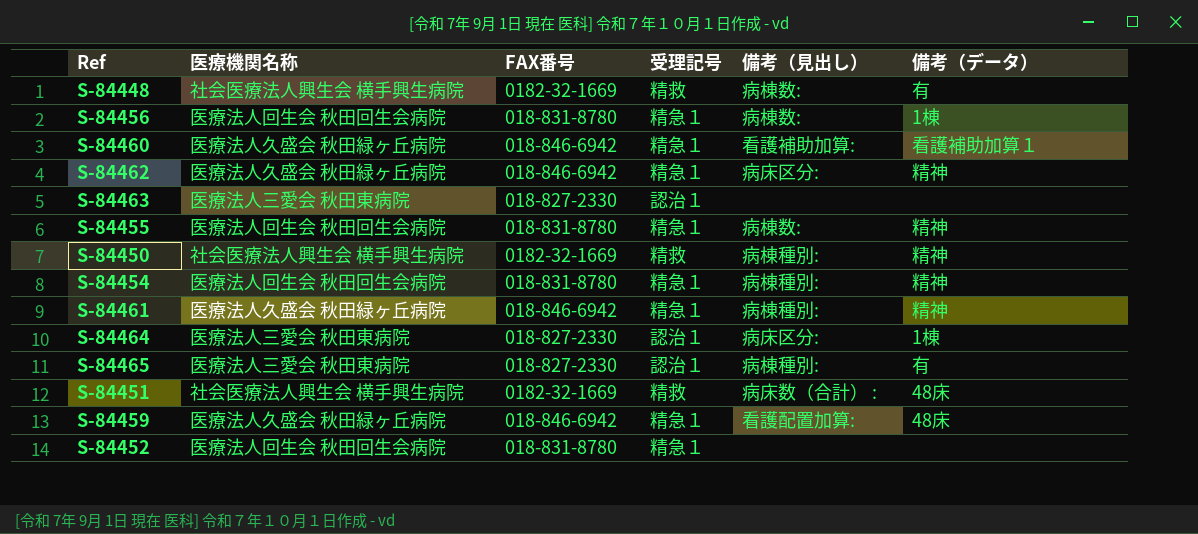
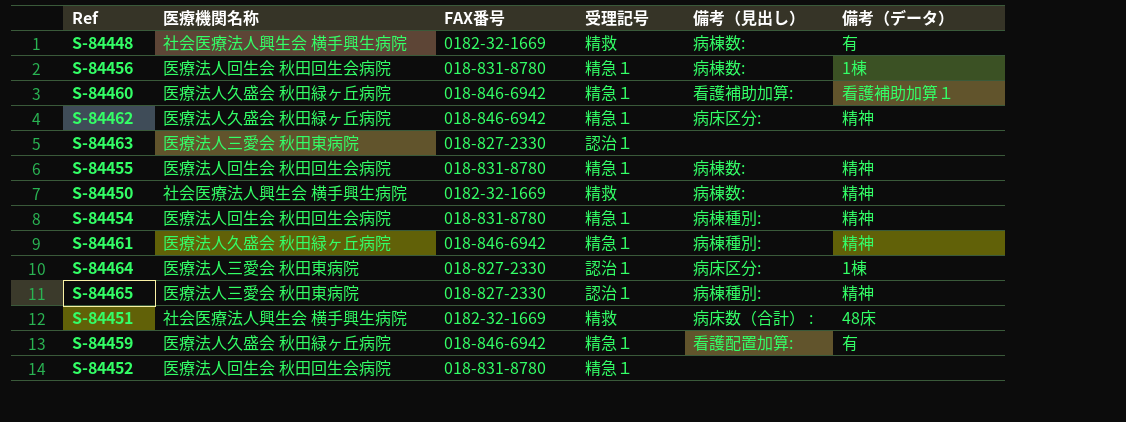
S-84450 | 備考（見出し）: 病棟種別: -> 病棟数:
S-84465 | 備考（データ）: 有 -> 精神
S-84459 | 備考（データ）: 48床 -> 有

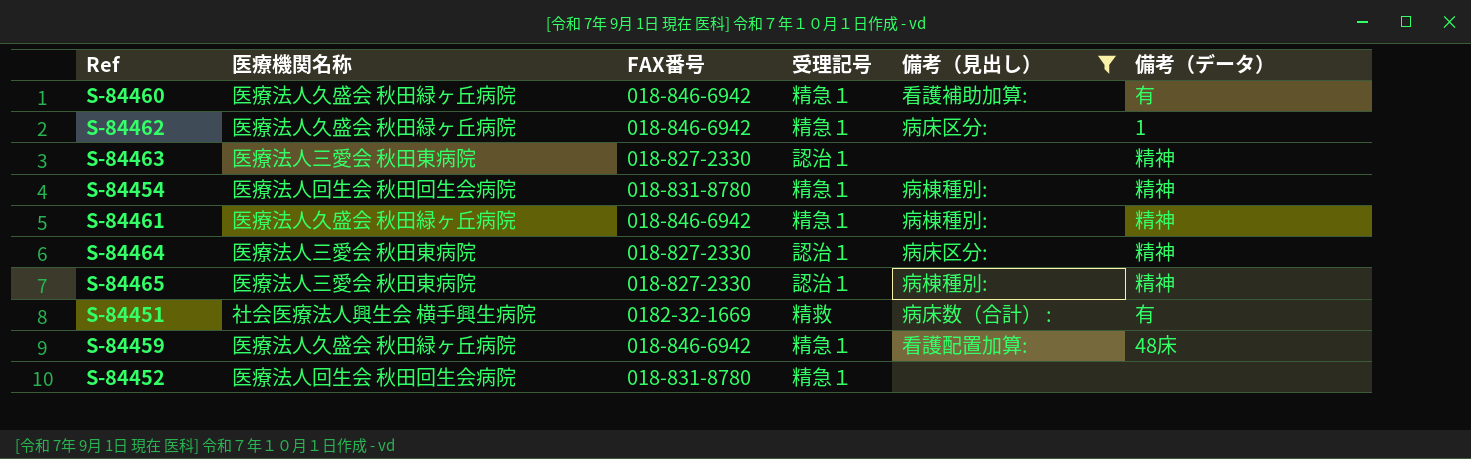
filter: none -> 備考（見出し） != 病棟数:
S-84460 | 備考（データ）: 看護補助加算１ -> 有
S-84462 | 備考（データ）: 精神 -> 1
S-84463 | 備考（データ）: none -> 精神
S-84464 | 備考（データ）: 1棟 -> 精神
S-84451 | 備考（データ）: 48床 -> 有
S-84459 | 備考（データ）: 有 -> 48床

